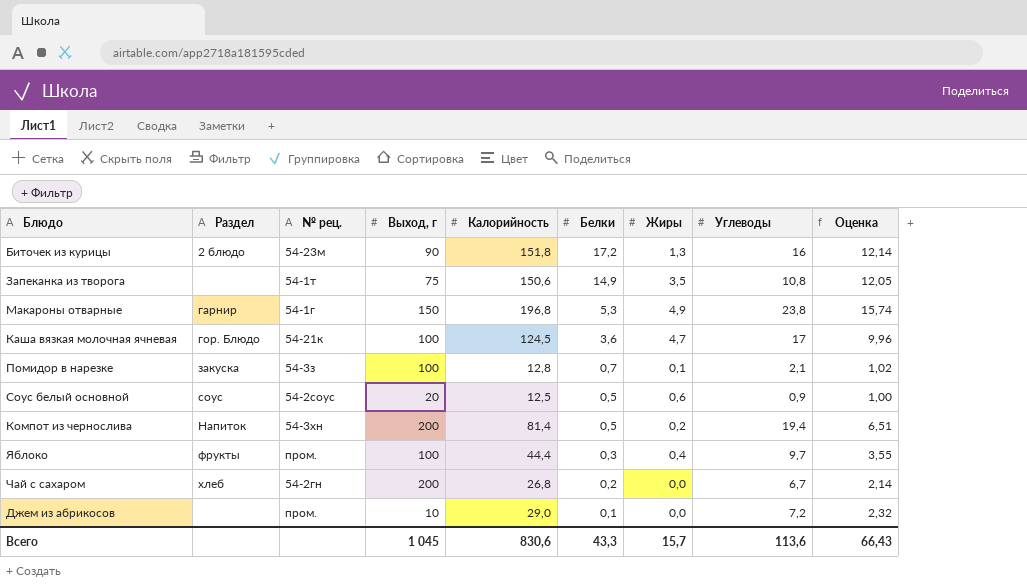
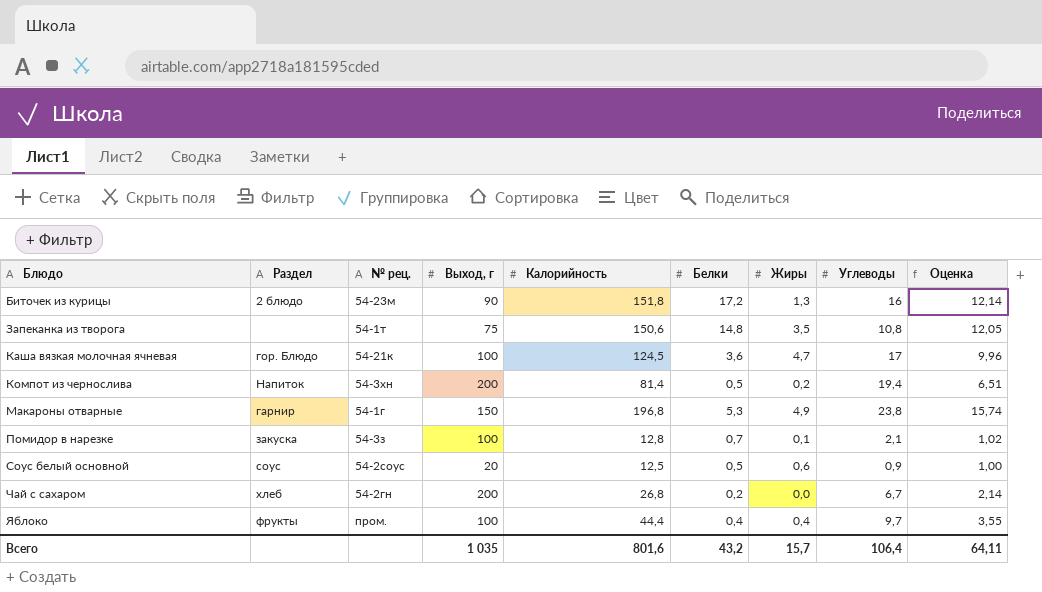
row order: Белки descending -> Блюдо ascending
row Джем из абрикосов: none | пром. | 10 | 29,0 | 0,1 | 0,0 | 7,2 | 2,32 -> none
Запеканка из творога | Белки: 14,9 -> 14,8
Яблоко | Белки: 0,3 -> 0,4
Всего | Выход, г: 1 045 -> 1 035
Всего | Калорийность: 830,6 -> 801,6
Всего | Белки: 43,3 -> 43,2
Всего | Углеводы: 113,6 -> 106,4
Всего | Оценка: 66,43 -> 64,11

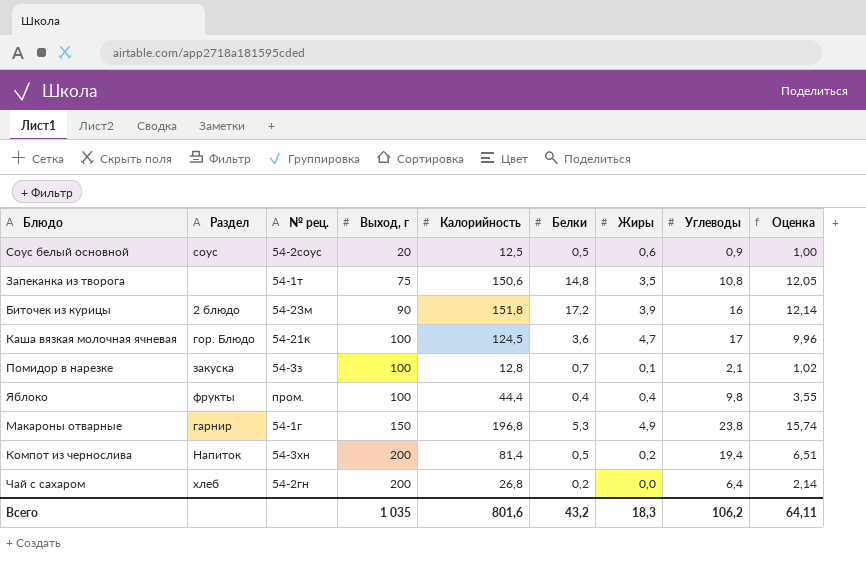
row order: Блюдо ascending -> Выход, г ascending
Биточек из курицы | Жиры: 1,3 -> 3,9
Яблоко | Углеводы: 9,7 -> 9,8
Чай с сахаром | Углеводы: 6,7 -> 6,4
Всего | Жиры: 15,7 -> 18,3
Всего | Углеводы: 106,4 -> 106,2

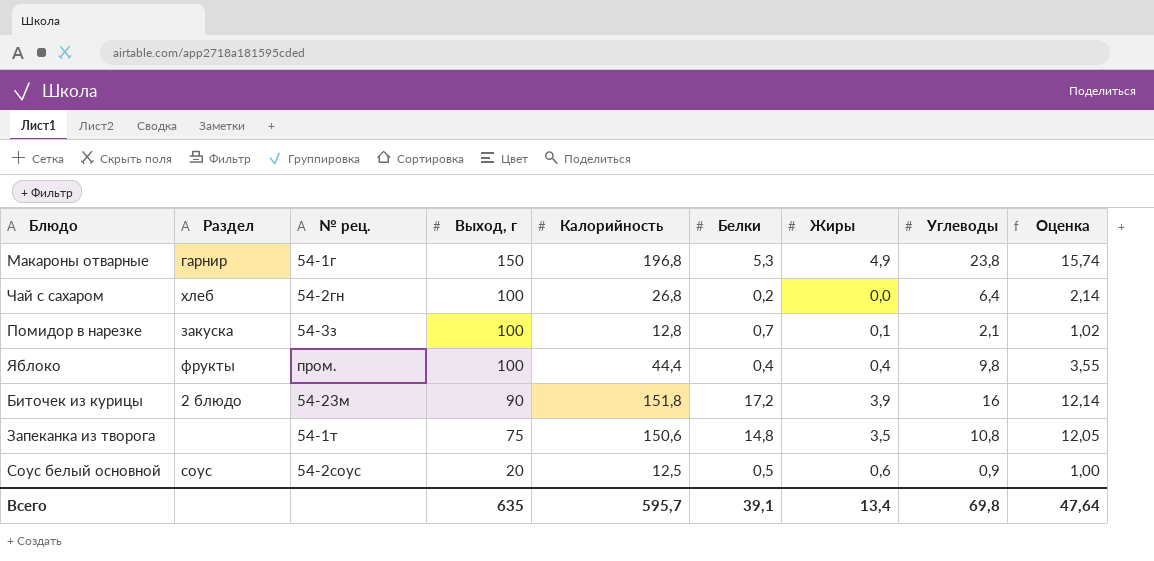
row order: Выход, г ascending -> Выход, г descending
row Каша вязкая молочная ячневая: гор. Блюдо | 54-21к | 100 | 124,5 | 3,6 | 4,7 | 17 | 9,96 -> none
row Компот из чернослива: Напиток | 54-3хн | 200 | 81,4 | 0,5 | 0,2 | 19,4 | 6,51 -> none
Чай с сахаром | Выход, г: 200 -> 100
Всего | Выход, г: 1 035 -> 635
Всего | Калорийность: 801,6 -> 595,7
Всего | Белки: 43,2 -> 39,1
Всего | Жиры: 18,3 -> 13,4
Всего | Углеводы: 106,2 -> 69,8
Всего | Оценка: 64,11 -> 47,64

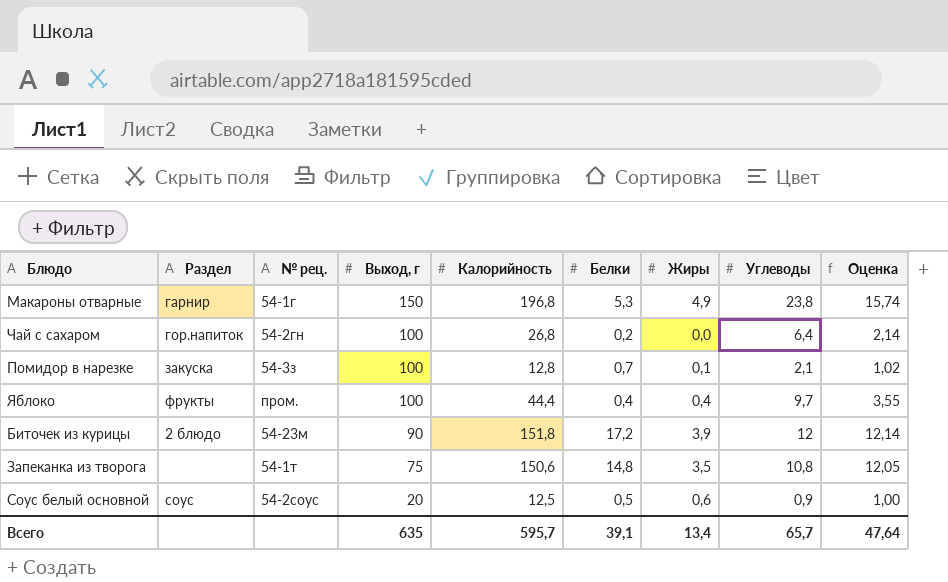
Чай с сахаром | Раздел: хлеб -> гор.напиток
Яблоко | Углеводы: 9,8 -> 9,7
Биточек из курицы | Углеводы: 16 -> 12
Всего | Углеводы: 69,8 -> 65,7

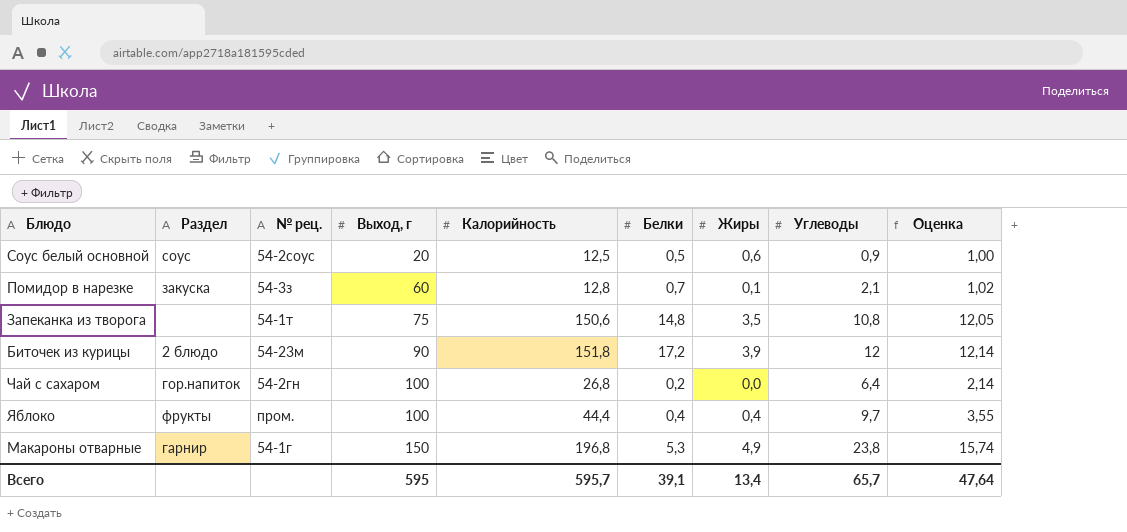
row order: Выход, г descending -> Выход, г ascending
Помидор в нарезке | Выход, г: 100 -> 60
Всего | Выход, г: 635 -> 595

